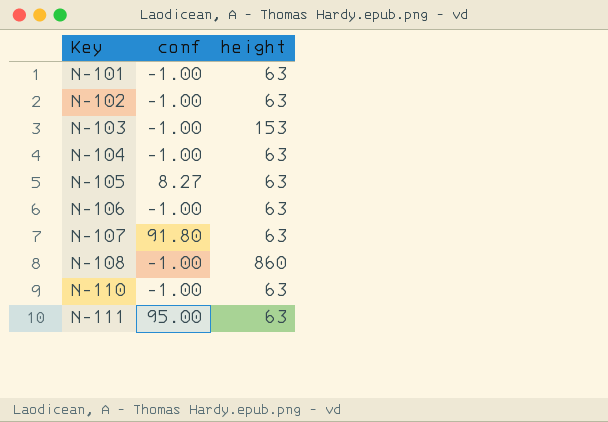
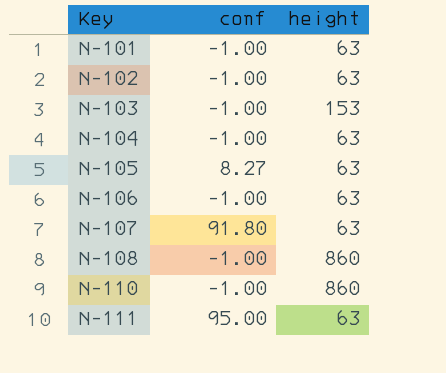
N-110 | height: 63 -> 860

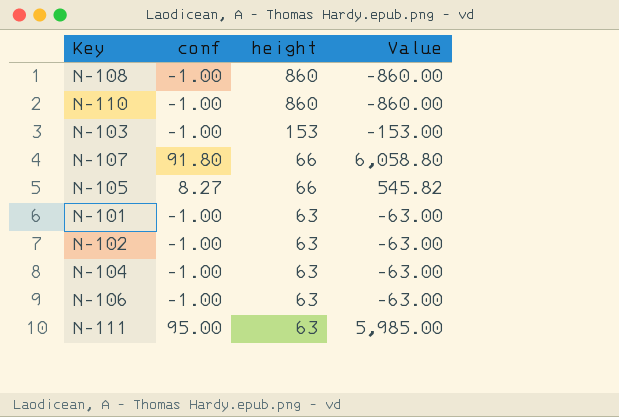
row order: Key ascending -> height descending
column Value | formula: none -> [conf] * [height]
N-107 | height: 63 -> 66
N-105 | height: 63 -> 66

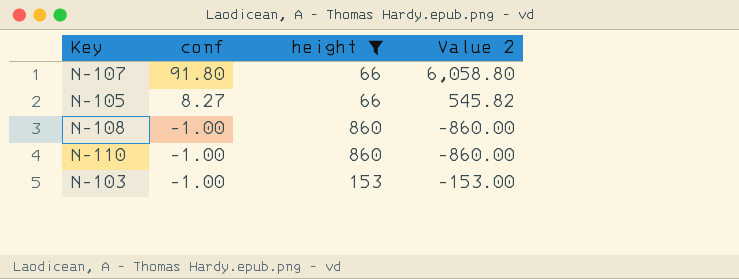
filter: none -> height != 63
row order: height descending -> conf descending
column name: Value -> Value 2

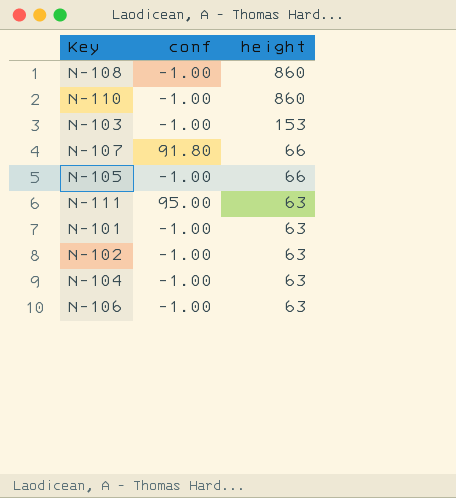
filter: height != 63 -> none
row order: conf descending -> height descending
column Value 2 | formula: [conf] * [height] -> none
N-105 | conf: 8.27 -> -1.00

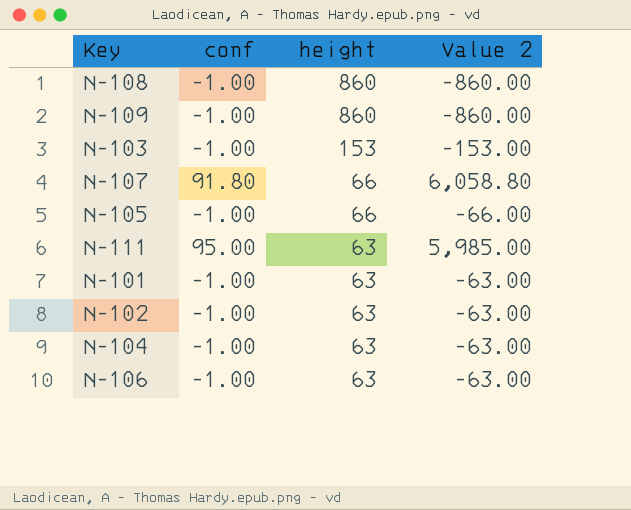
column Value 2 | formula: none -> [conf] * [height]
row N-110: -1.00 | 860 -> none
row N-109: none -> -1.00 | 860 | -860.00

